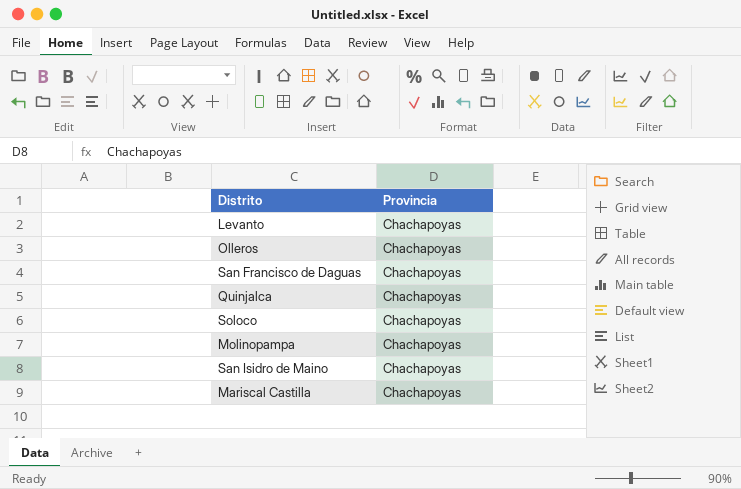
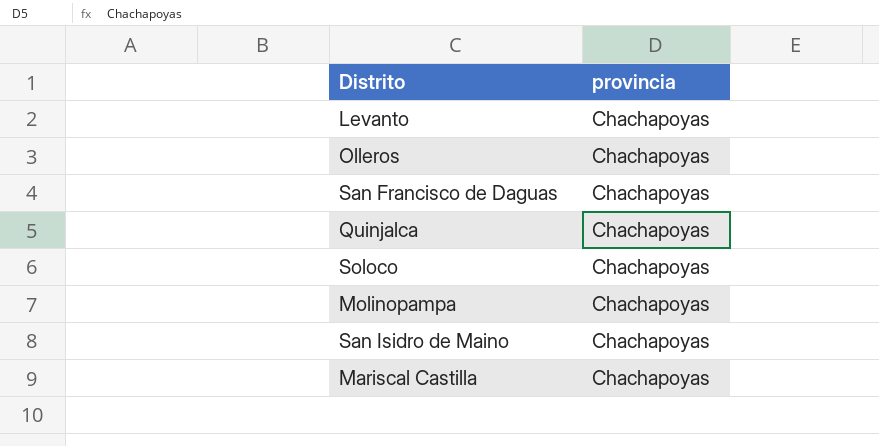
column name: Provincia -> provincia

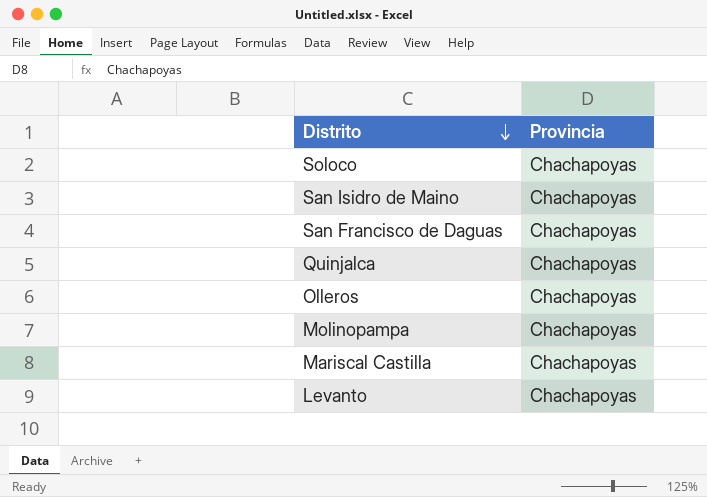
row order: none -> Distrito descending
column name: provincia -> Provincia

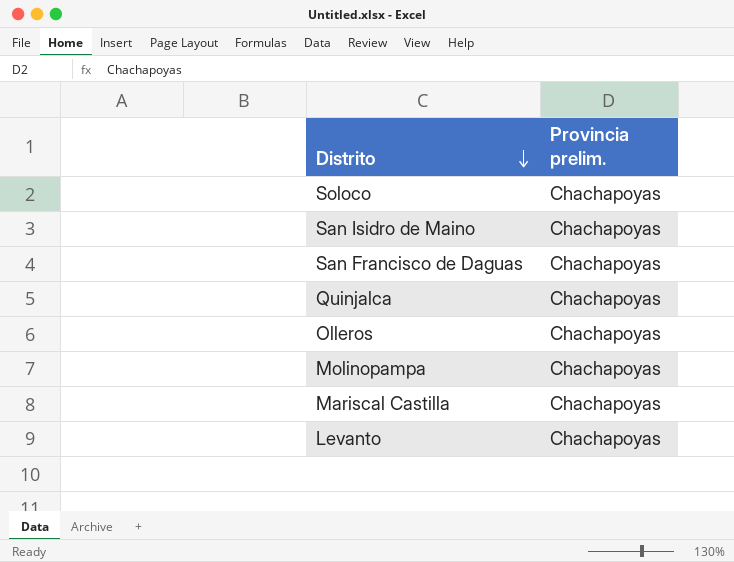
column name: Provincia -> Provincia prelim.

